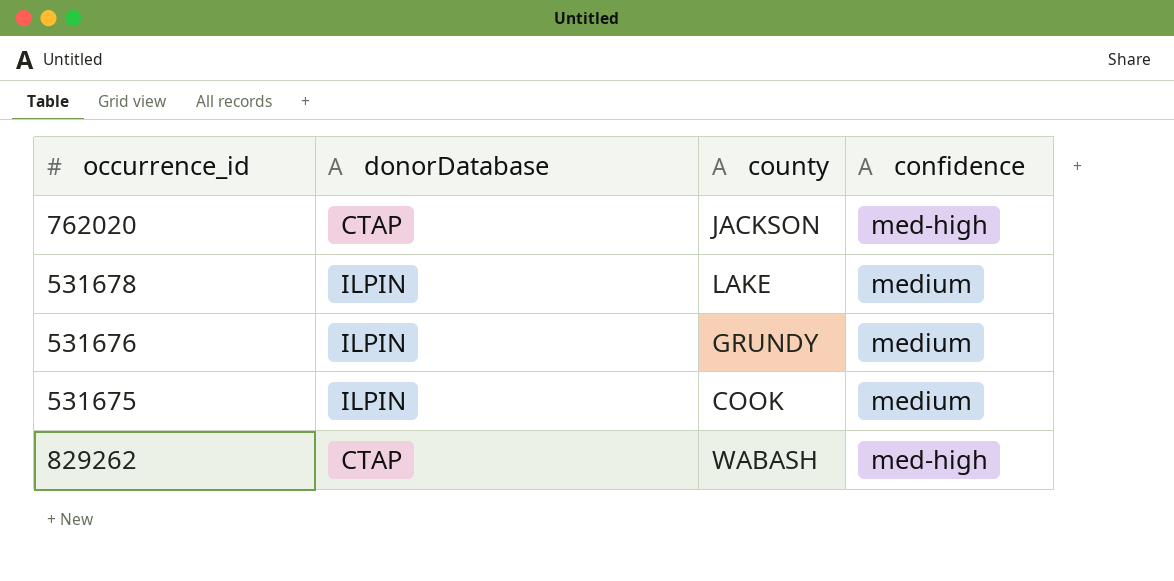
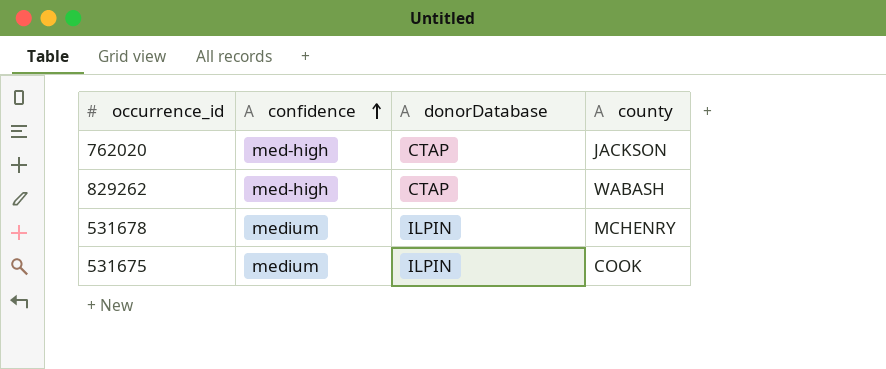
row order: none -> confidence ascending
column confidence | position: 4 -> 2
row 531676: ILPIN | GRUNDY | medium -> none
531678 | county: LAKE -> MCHENRY

